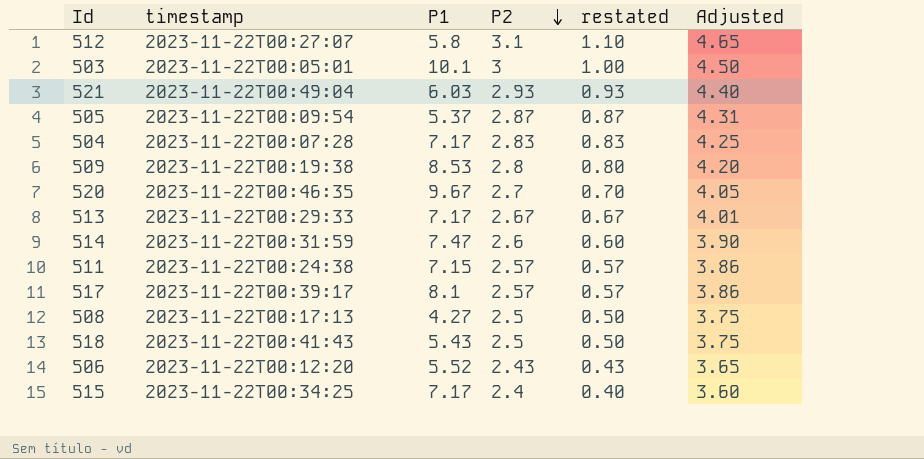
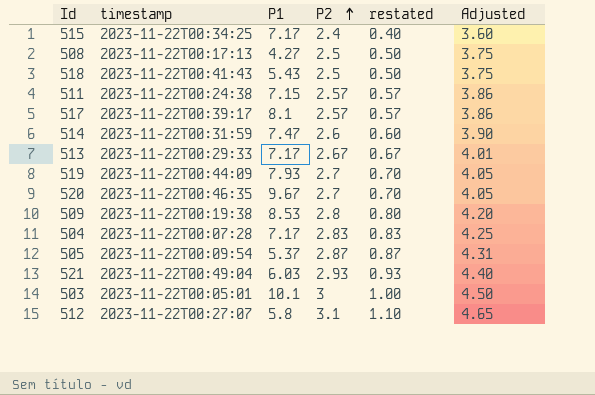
row order: P2 descending -> P2 ascending
row 506: 2023-11-22T00:12:20 | 5.52 | 2.43 | 0.43 | 3.65 -> none
row 519: none -> 2023-11-22T00:44:09 | 7.93 | 2.7 | 0.70 | 4.05

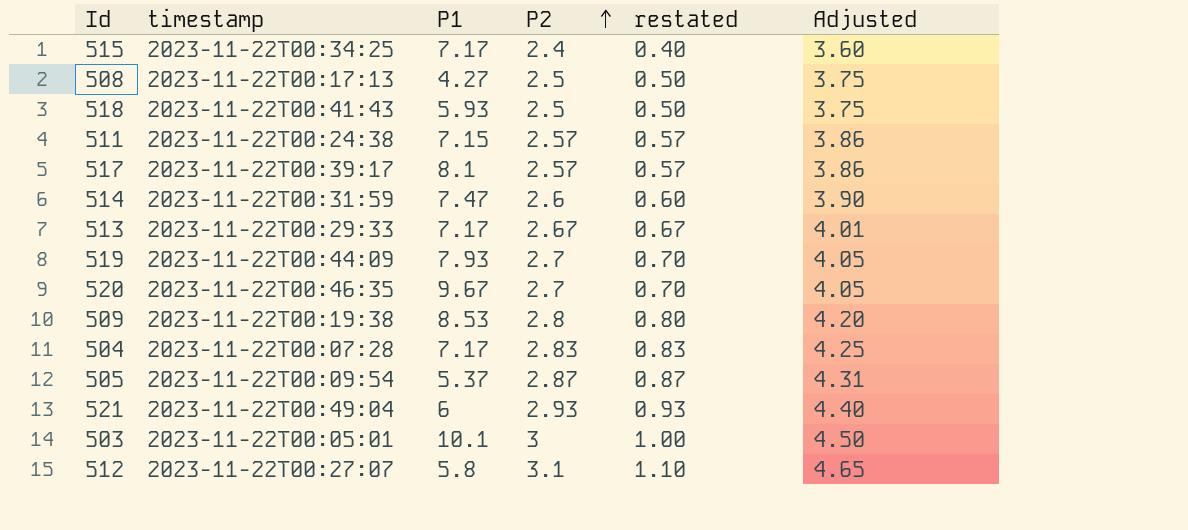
518 | P1: 5.43 -> 5.93
521 | P1: 6.03 -> 6

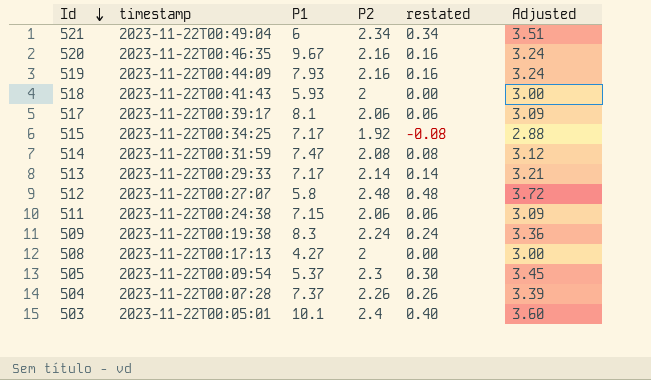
row order: P2 ascending -> Id descending
521 | P2: 2.93 -> 2.34
521 | restated: 0.93 -> 0.34
521 | Adjusted: 4.40 -> 3.51
520 | P2: 2.7 -> 2.16
520 | restated: 0.70 -> 0.16
520 | Adjusted: 4.05 -> 3.24
519 | P2: 2.7 -> 2.16
519 | restated: 0.70 -> 0.16
519 | Adjusted: 4.05 -> 3.24
518 | P2: 2.5 -> 2
518 | restated: 0.50 -> 0.00
518 | Adjusted: 3.75 -> 3.00
517 | P2: 2.57 -> 2.06
517 | restated: 0.57 -> 0.06
517 | Adjusted: 3.86 -> 3.09
515 | P2: 2.4 -> 1.92
515 | restated: 0.40 -> -0.08
515 | Adjusted: 3.60 -> 2.88
514 | P2: 2.6 -> 2.08
514 | restated: 0.60 -> 0.08
514 | Adjusted: 3.90 -> 3.12
513 | P2: 2.67 -> 2.14
513 | restated: 0.67 -> 0.14
513 | Adjusted: 4.01 -> 3.21
512 | P2: 3.1 -> 2.48
512 | restated: 1.10 -> 0.48
512 | Adjusted: 4.65 -> 3.72
511 | P2: 2.57 -> 2.06
511 | restated: 0.57 -> 0.06
511 | Adjusted: 3.86 -> 3.09
509 | P1: 8.53 -> 8.3
509 | P2: 2.8 -> 2.24
509 | restated: 0.80 -> 0.24
509 | Adjusted: 4.20 -> 3.36
508 | P2: 2.5 -> 2
508 | restated: 0.50 -> 0.00
508 | Adjusted: 3.75 -> 3.00
505 | P2: 2.87 -> 2.3
505 | restated: 0.87 -> 0.30
505 | Adjusted: 4.31 -> 3.45
504 | P1: 7.17 -> 7.37
504 | P2: 2.83 -> 2.26
504 | restated: 0.83 -> 0.26
504 | Adjusted: 4.25 -> 3.39
503 | P2: 3 -> 2.4
503 | restated: 1.00 -> 0.40
503 | Adjusted: 4.50 -> 3.60

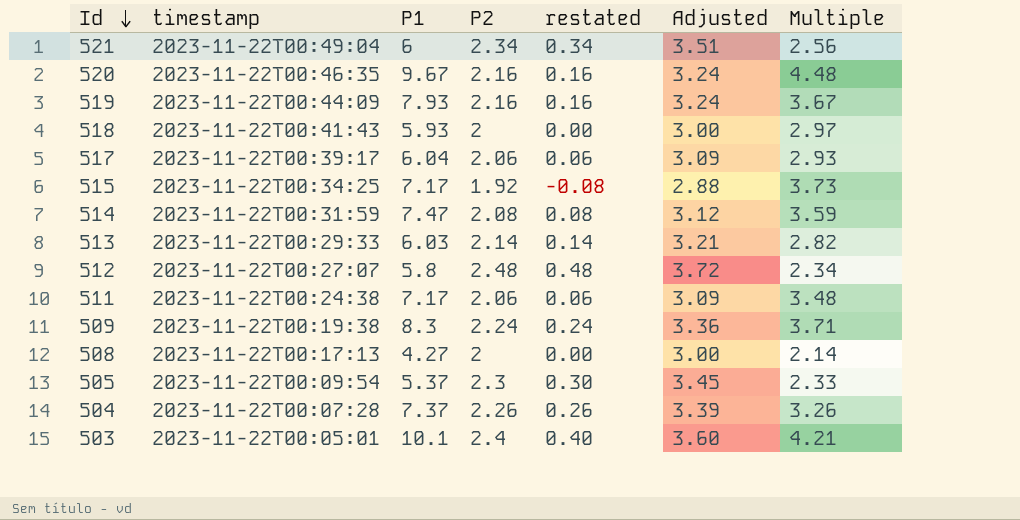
column Multiple | formula: none -> [P1] / [P2]
517 | P1: 8.1 -> 6.04
513 | P1: 7.17 -> 6.03
511 | P1: 7.15 -> 7.17

